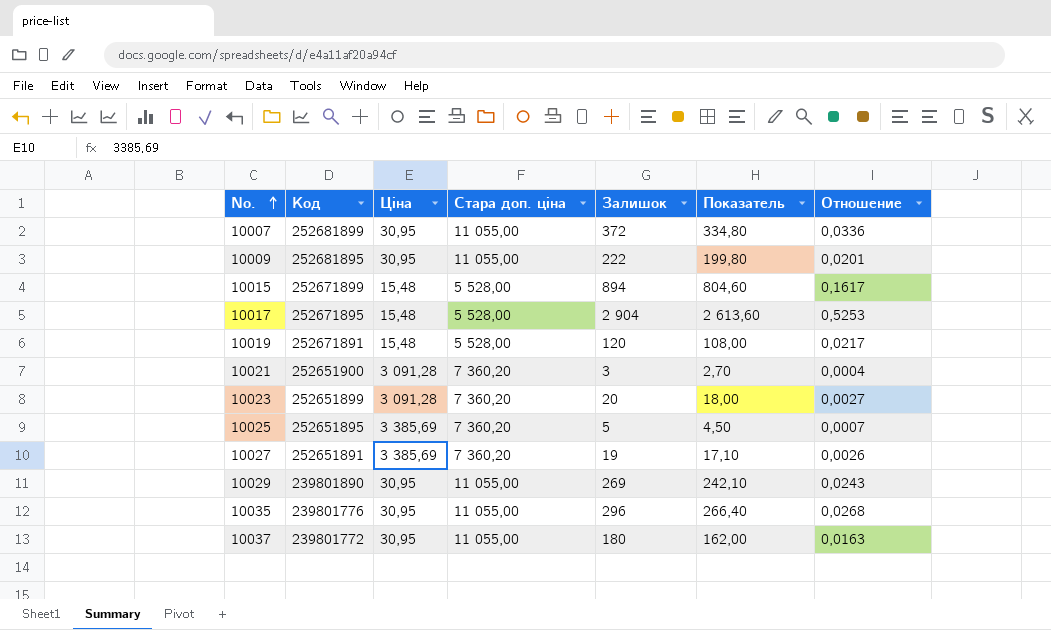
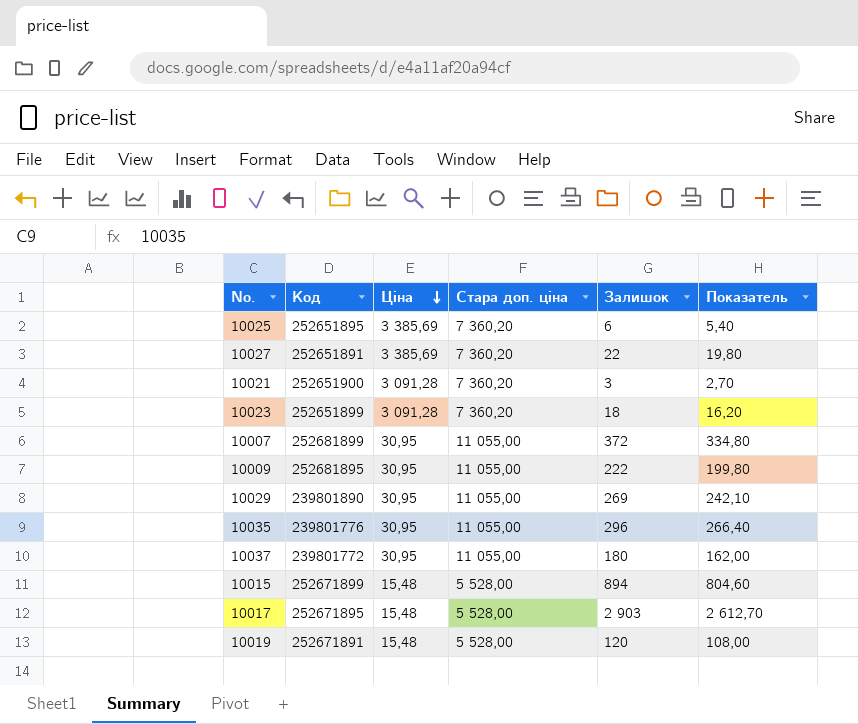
row order: No. ascending -> Ціна descending
column Отношение | formula: [Залишок] / [Стара доп. ціна] -> none
10025 | Залишок: 5 -> 6
10025 | Показатель: 4,50 -> 5,40
10027 | Залишок: 19 -> 22
10027 | Показатель: 17,10 -> 19,80
10023 | Залишок: 20 -> 18
10023 | Показатель: 18,00 -> 16,20
10017 | Залишок: 2 904 -> 2 903
10017 | Показатель: 2 613,60 -> 2 612,70

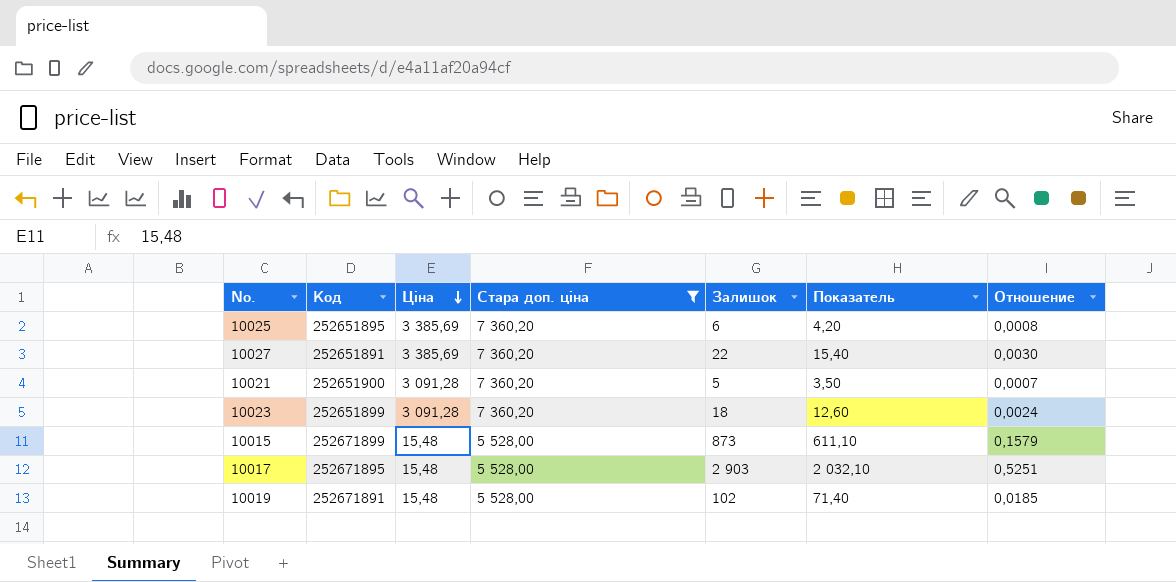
filter: none -> Стара доп. ціна != 11 055,00
column Показатель | formula: [Залишок] * 0,9 -> [Залишок] * 0,7
column Отношение | formula: none -> [Залишок] / [Стара доп. ціна]
10021 | Залишок: 3 -> 5
10015 | Залишок: 894 -> 873
10019 | Залишок: 120 -> 102

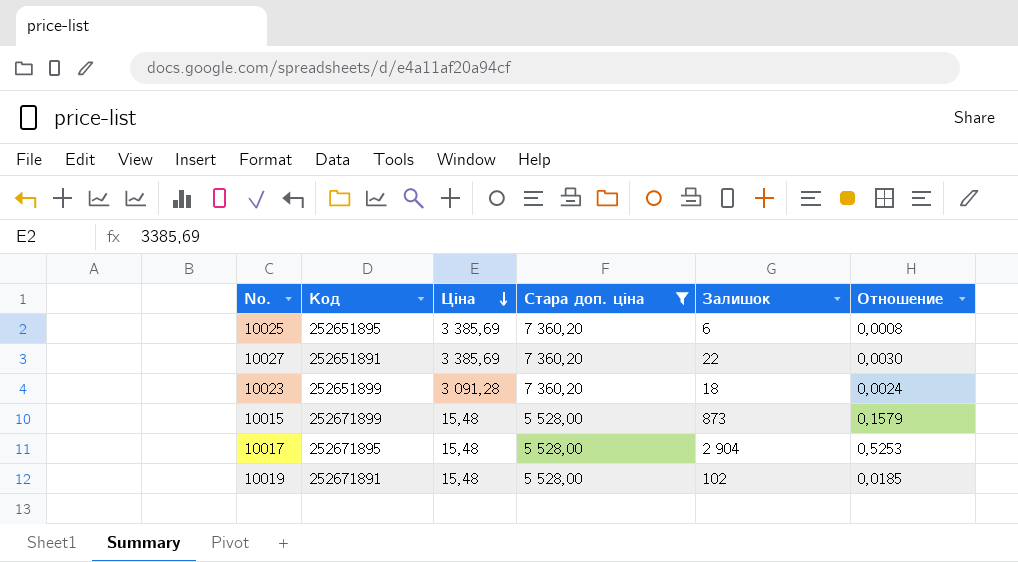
column Показатель | formula: [Залишок] * 0,7 -> none
row 10021: 252651900 | 3 091,28 | 7 360,20 | 5 | 3,50 | 0,0007 -> none
10017 | Залишок: 2 903 -> 2 904
10017 | Отношение: 0,5251 -> 0,5253

